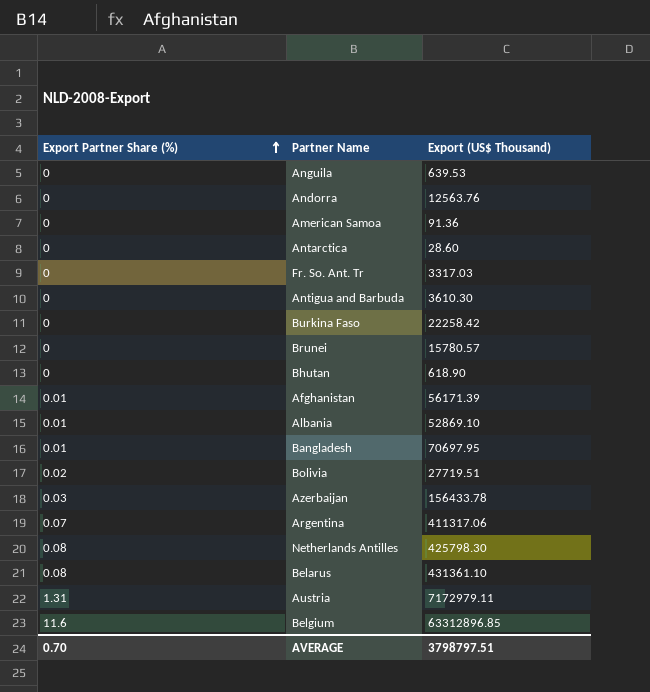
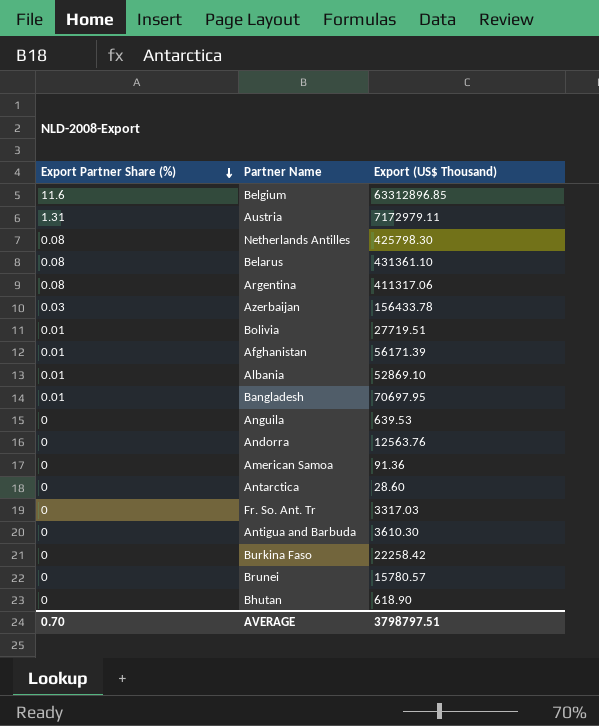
row order: Export Partner Share (%) ascending -> Export Partner Share (%) descending
Argentina | Export Partner Share (%): 0.07 -> 0.08
Bolivia | Export Partner Share (%): 0.02 -> 0.01

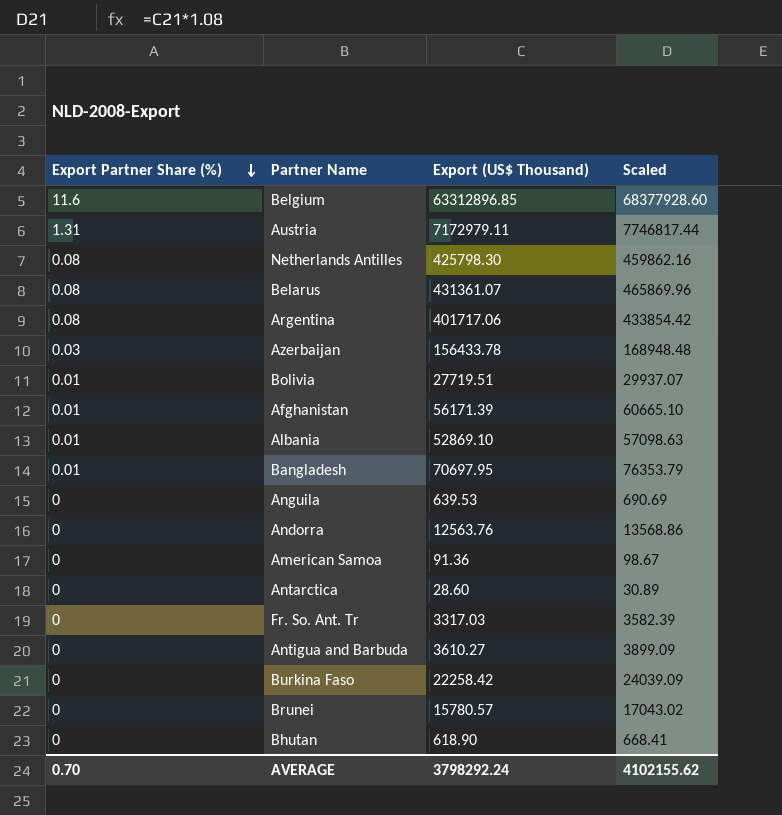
column Scaled | formula: none -> [Export (US$ Thousand)] * 1.08
Belarus | Export (US$ Thousand): 431361.10 -> 431361.07
Argentina | Export (US$ Thousand): 411317.06 -> 401717.06
Antigua and Barbuda | Export (US$ Thousand): 3610.30 -> 3610.27
AVERAGE | Export (US$ Thousand): 3798797.51 -> 3798292.24

